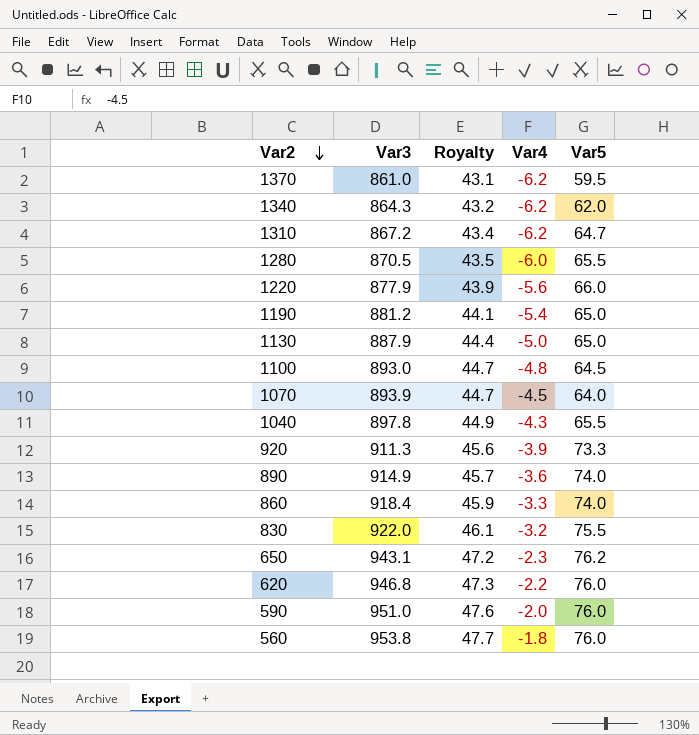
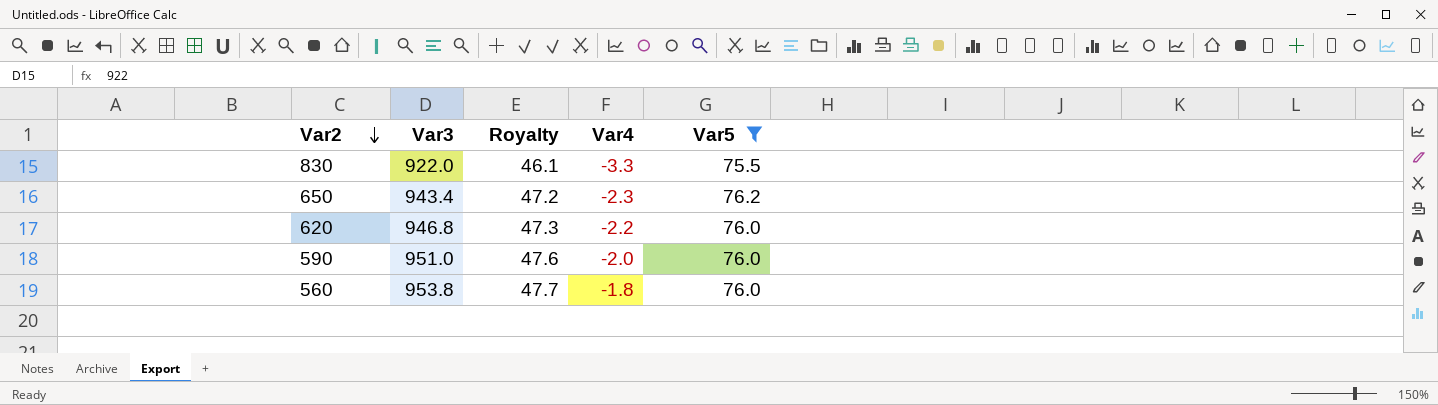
filter: none -> Var5 >= 75.5
830 | Var4: -3.2 -> -3.3
650 | Var3: 943.1 -> 943.4

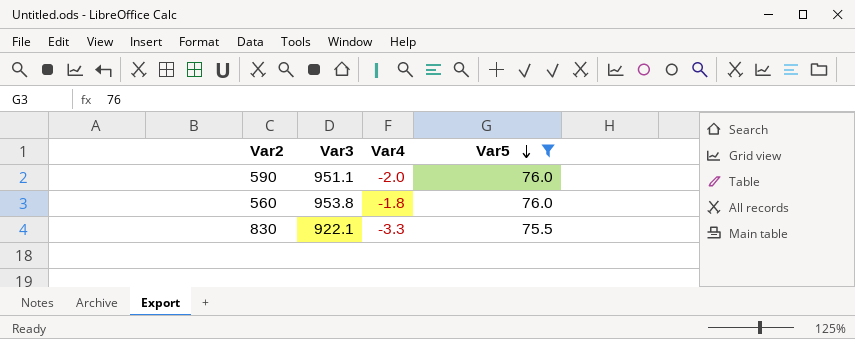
row order: Var2 descending -> Var5 descending
column Royalty | formula: [Var3] * 0.05 -> none
row 650: 943.4 | 47.2 | -2.3 | 76.2 -> none
row 620: 946.8 | 47.3 | -2.2 | 76.0 -> none
590 | Var3: 951.0 -> 951.1
830 | Var3: 922.0 -> 922.1

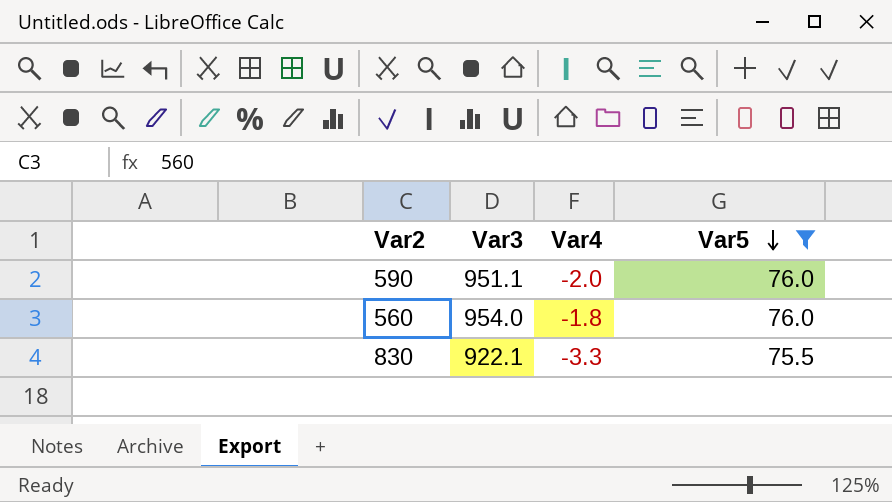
560 | Var3: 953.8 -> 954.0

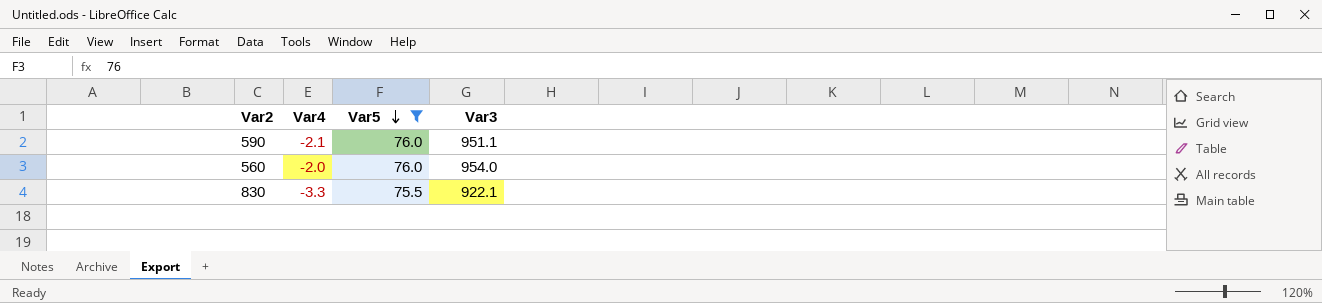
column Var3 | position: 2 -> 4
590 | Var4: -2.0 -> -2.1
560 | Var4: -1.8 -> -2.0

